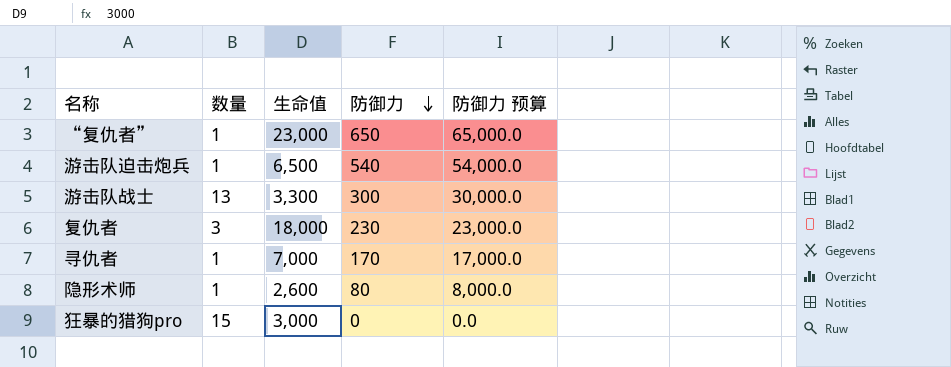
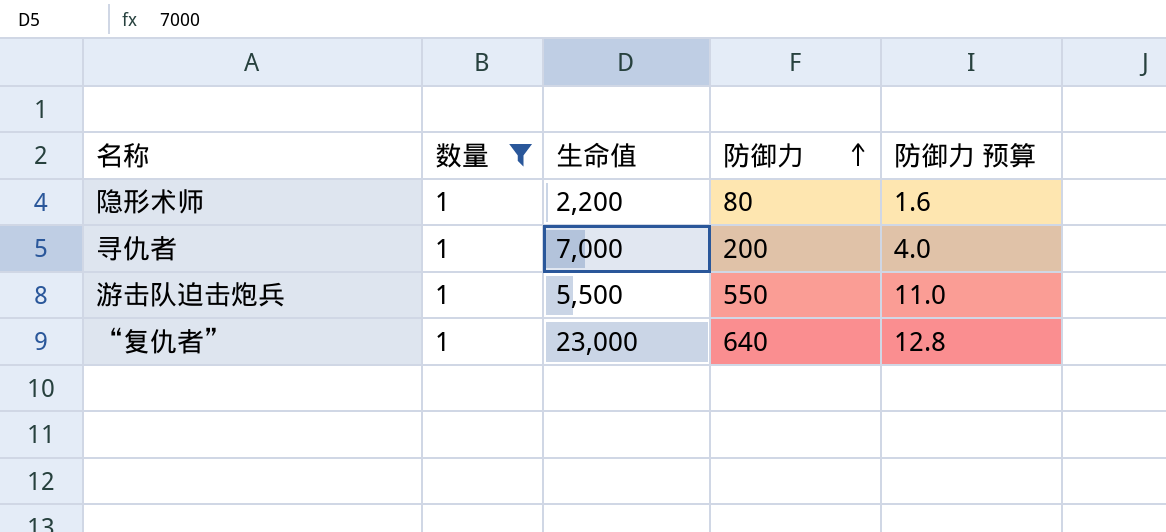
filter: none -> 数量 = 1
row order: 防御力 descending -> 防御力 ascending
column 防御力 预算 | formula: [防御力] * 100 -> [防御力] * 0.02
隐形术师 | 生命值: 2,600 -> 2,200
寻仇者 | 防御力: 170 -> 200
游击队迫击炮兵 | 生命值: 6,500 -> 5,500
游击队迫击炮兵 | 防御力: 540 -> 550
“复仇者” | 防御力: 650 -> 640

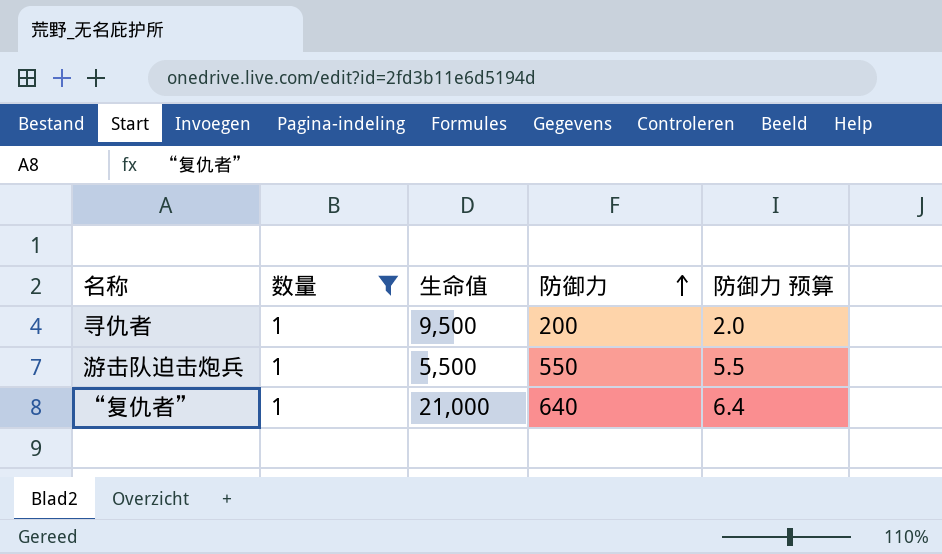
column 防御力 预算 | formula: [防御力] * 0.02 -> [防御力] * 0.01
row 隐形术师: 1 | 2,200 | 80 | 1.6 -> none
寻仇者 | 生命值: 7,000 -> 9,500
“复仇者” | 生命值: 23,000 -> 21,000

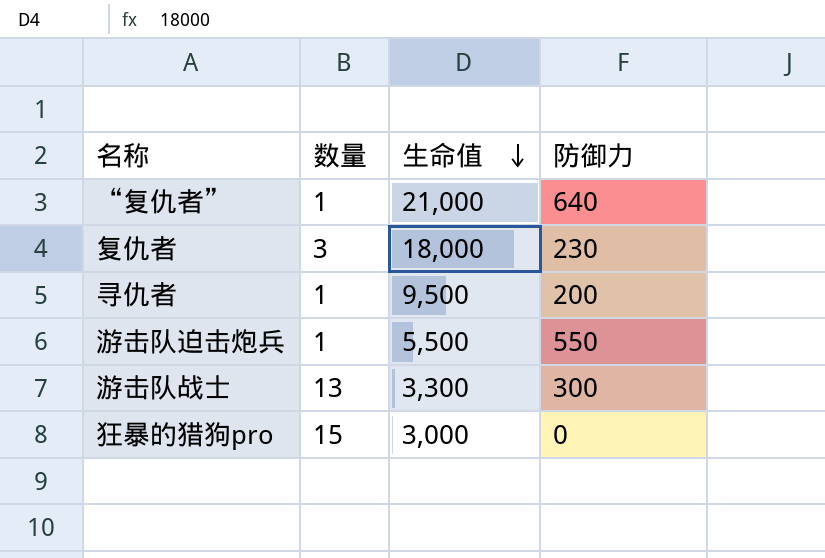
filter: 数量 = 1 -> none
row order: 防御力 ascending -> 生命值 descending
column 防御力 预算 | formula: [防御力] * 0.01 -> none

